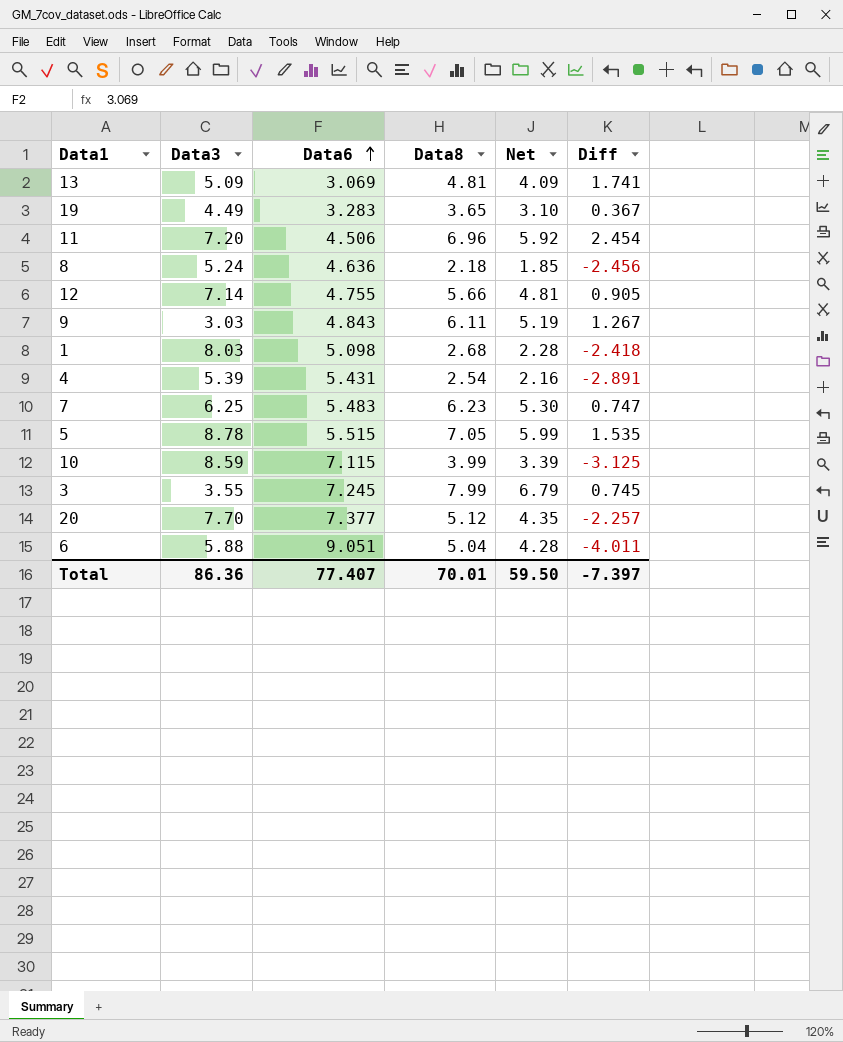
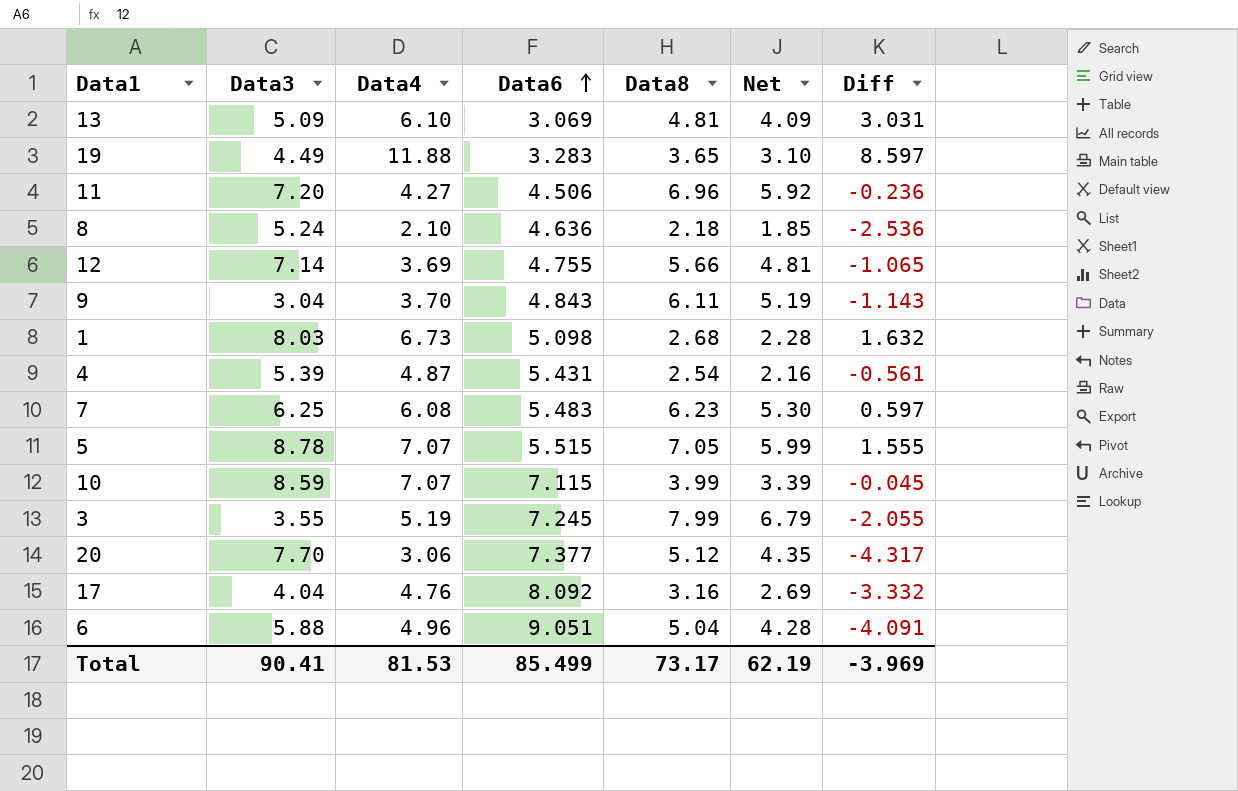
column Data4 | position: none -> 3
column Diff | formula: [Data8] - [Data6] -> [Data4] - [Data6]
9 | Data3: 3.03 -> 3.04
row 17: none -> 4.04 | 4.76 | 8.092 | 3.16 | 2.69 | -3.332
Total | Data3: 86.36 -> 90.41
Total | Data6: 77.407 -> 85.499
Total | Data8: 70.01 -> 73.17
Total | Net: 59.50 -> 62.19
Total | Diff: -7.397 -> -3.969

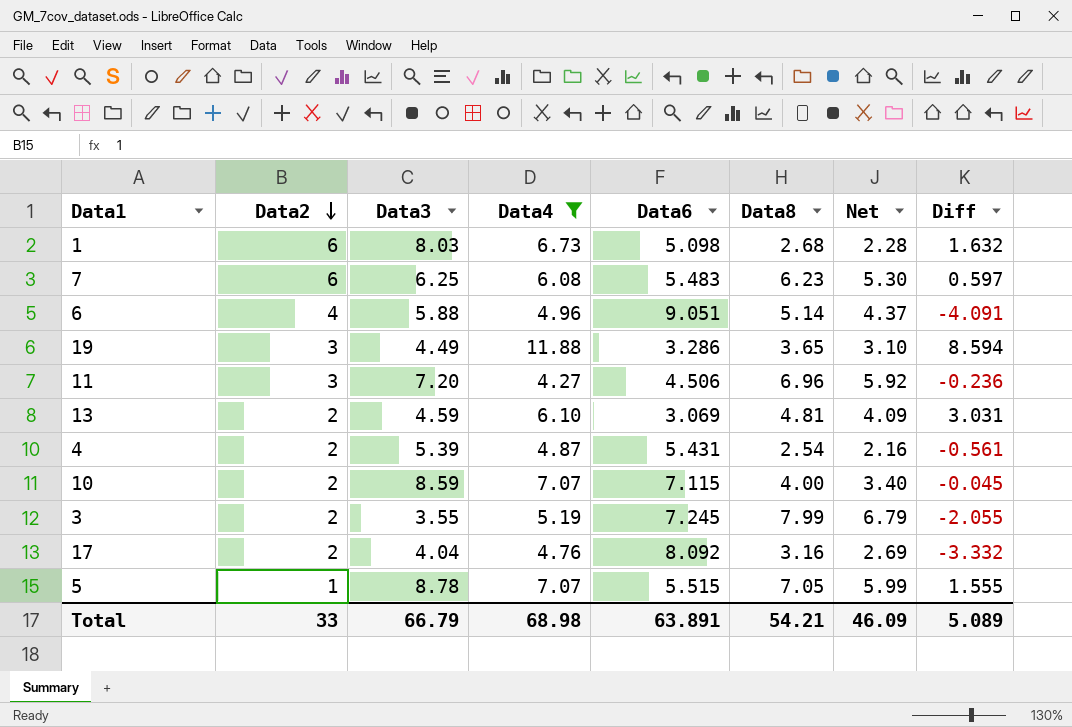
filter: none -> Data4 >= 4.27
row order: Data6 ascending -> Data2 descending
column Data2 | position: none -> 2
6 | Data8: 5.04 -> 5.14
6 | Net: 4.28 -> 4.37
19 | Data6: 3.283 -> 3.286
19 | Diff: 8.597 -> 8.594
13 | Data3: 5.09 -> 4.59
10 | Data8: 3.99 -> 4.00
10 | Net: 3.39 -> 3.40
Total | Data3: 90.41 -> 66.79
Total | Data4: 81.53 -> 68.98
Total | Data6: 85.499 -> 63.891
Total | Data8: 73.17 -> 54.21
Total | Net: 62.19 -> 46.09
Total | Diff: -3.969 -> 5.089

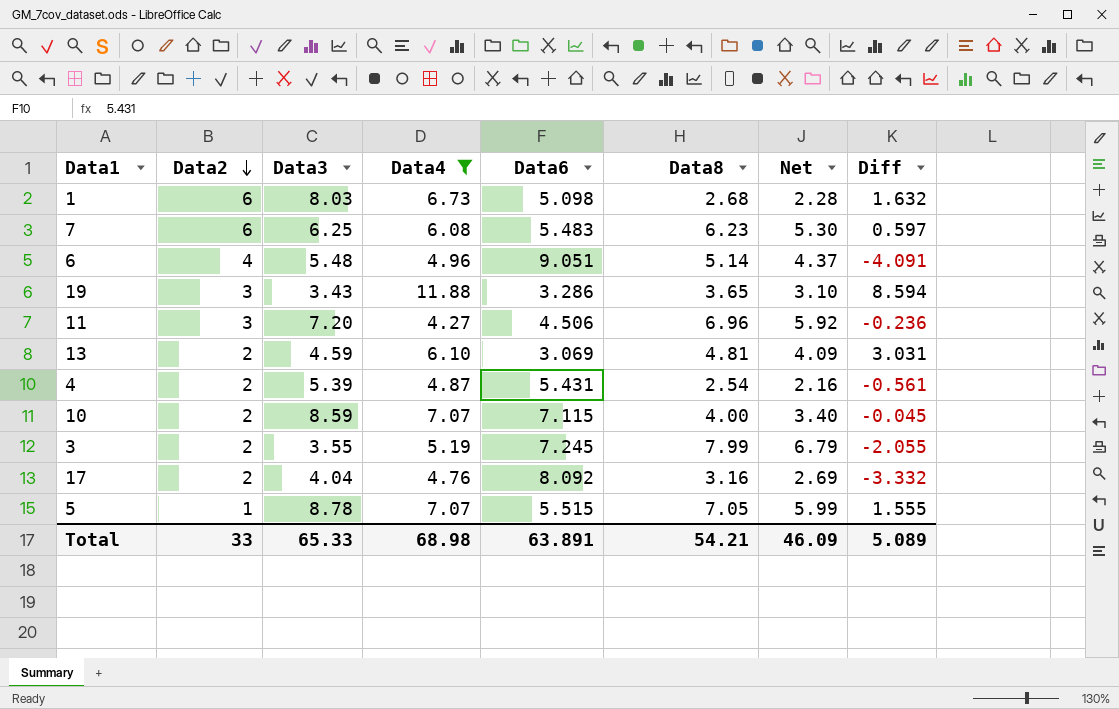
6 | Data3: 5.88 -> 5.48
19 | Data3: 4.49 -> 3.43
Total | Data3: 66.79 -> 65.33

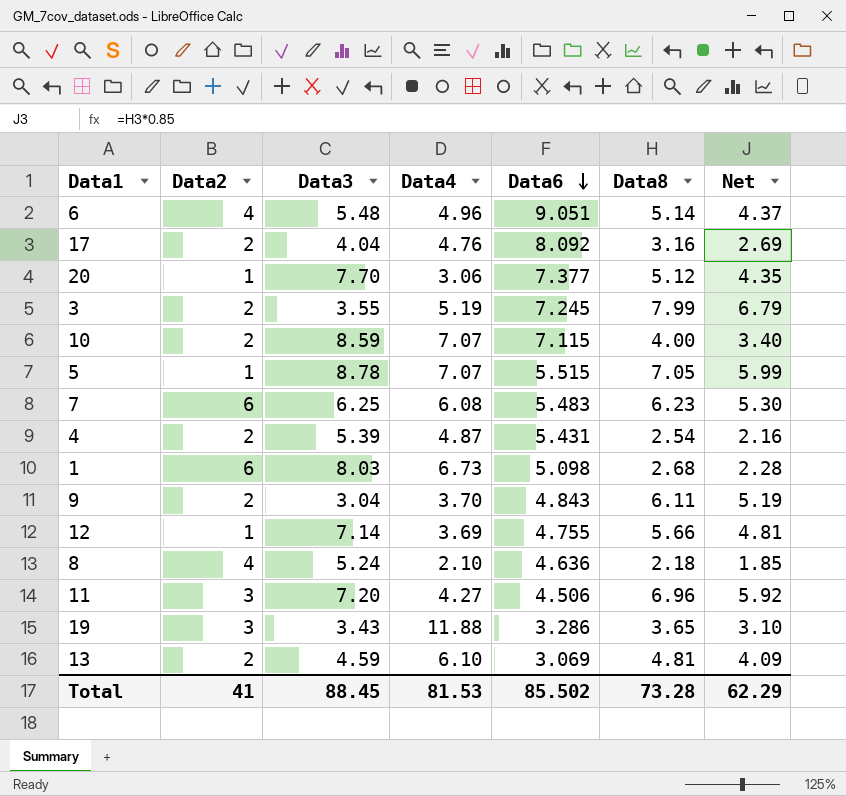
filter: Data4 >= 4.27 -> none
row order: Data2 descending -> Data6 descending
column Diff | formula: [Data4] - [Data6] -> none
Total | Data2: 33 -> 41
Total | Data3: 65.33 -> 88.45
Total | Data4: 68.98 -> 81.53
Total | Data6: 63.891 -> 85.502
Total | Data8: 54.21 -> 73.28
Total | Net: 46.09 -> 62.29

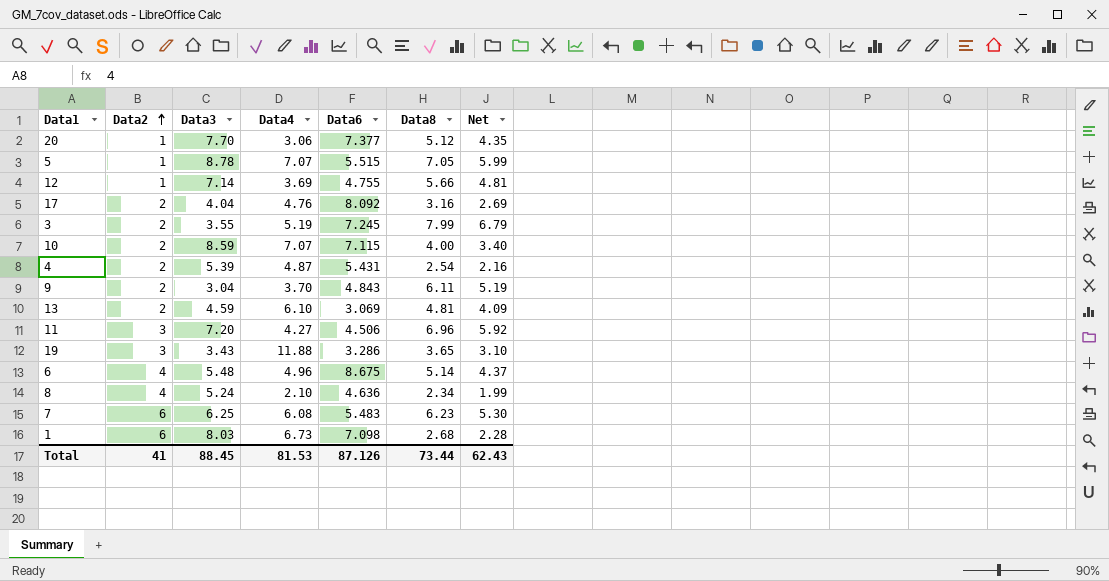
row order: Data6 descending -> Data2 ascending
6 | Data6: 9.051 -> 8.675
8 | Data8: 2.18 -> 2.34
8 | Net: 1.85 -> 1.99
1 | Data6: 5.098 -> 7.098
Total | Data6: 85.502 -> 87.126
Total | Data8: 73.28 -> 73.44
Total | Net: 62.29 -> 62.43

